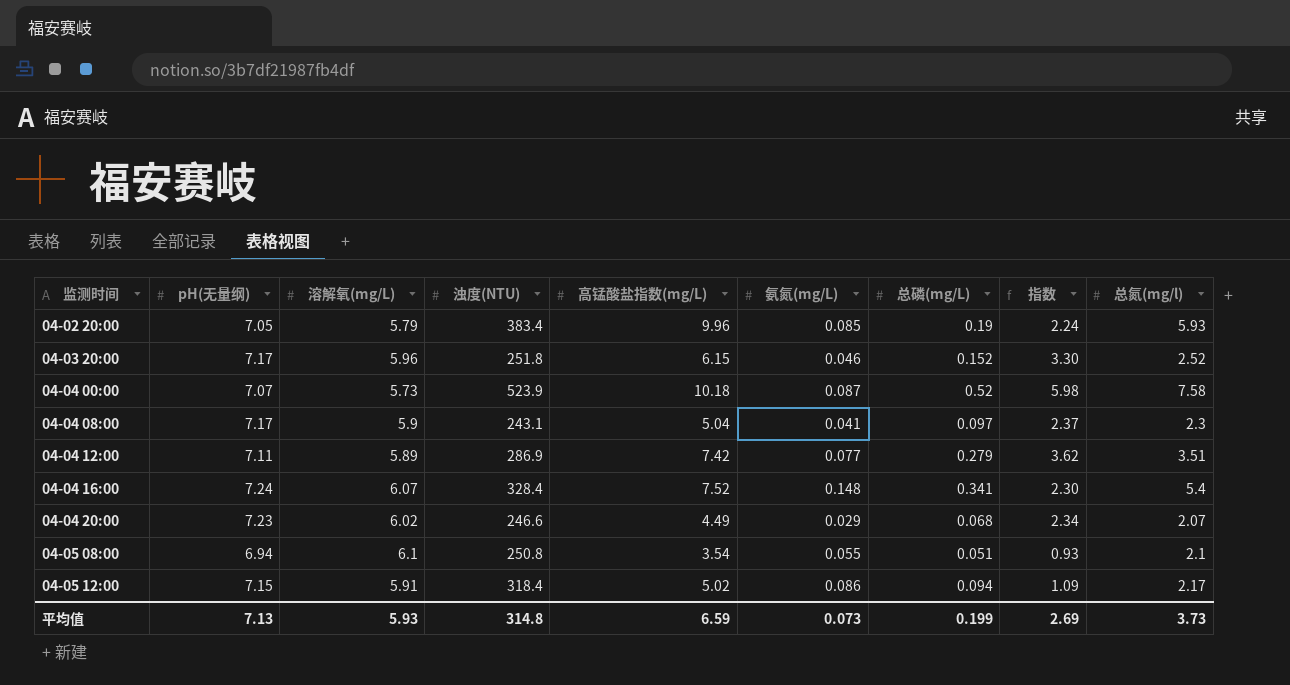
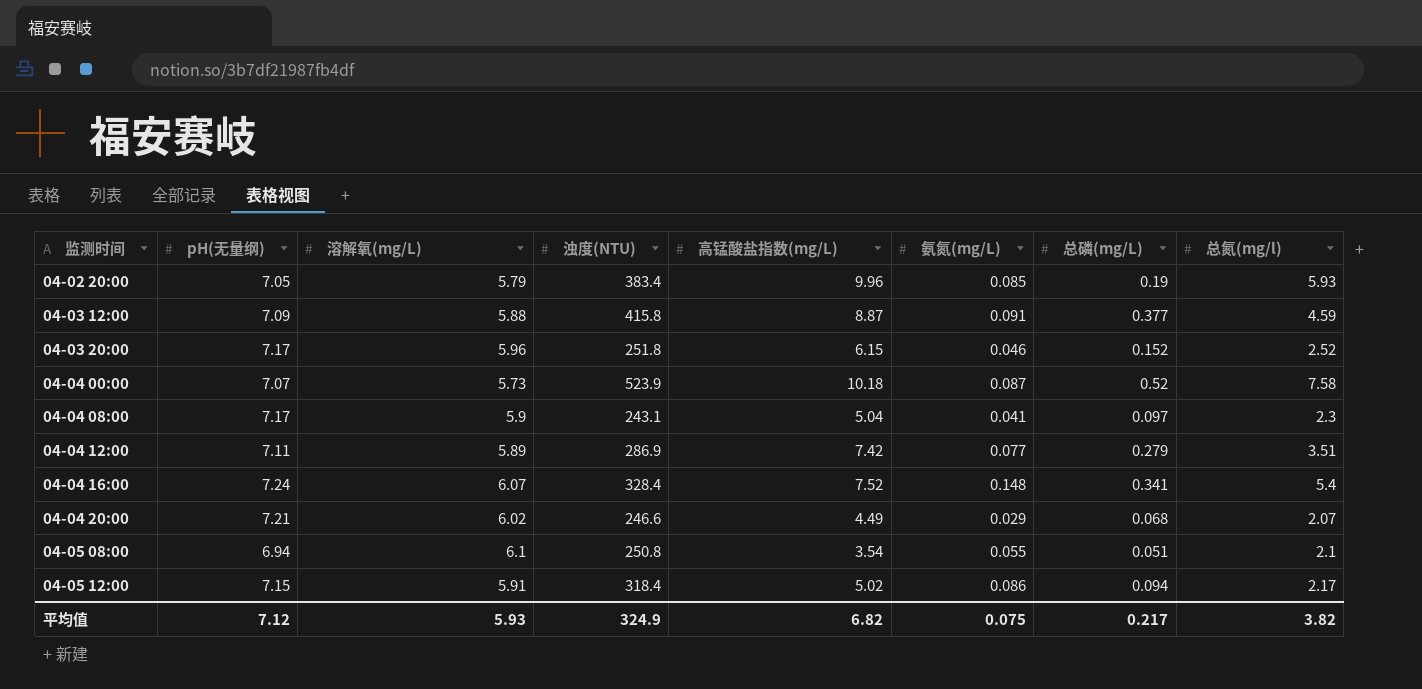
column 指数 | formula: [总磷(mg/L)] / [氨氮(mg/L)] -> none
row 04-03 12:00: none -> 7.09 | 5.88 | 415.8 | 8.87 | 0.091 | 0.377 | 4.59
04-04 20:00 | pH(无量纲): 7.23 -> 7.21
平均值 | pH(无量纲): 7.13 -> 7.12
平均值 | 浊度(NTU): 314.8 -> 324.9
平均值 | 高锰酸盐指数(mg/L): 6.59 -> 6.82
平均值 | 氨氮(mg/L): 0.073 -> 0.075
平均值 | 总磷(mg/L): 0.199 -> 0.217
平均值 | 总氮(mg/l): 3.73 -> 3.82

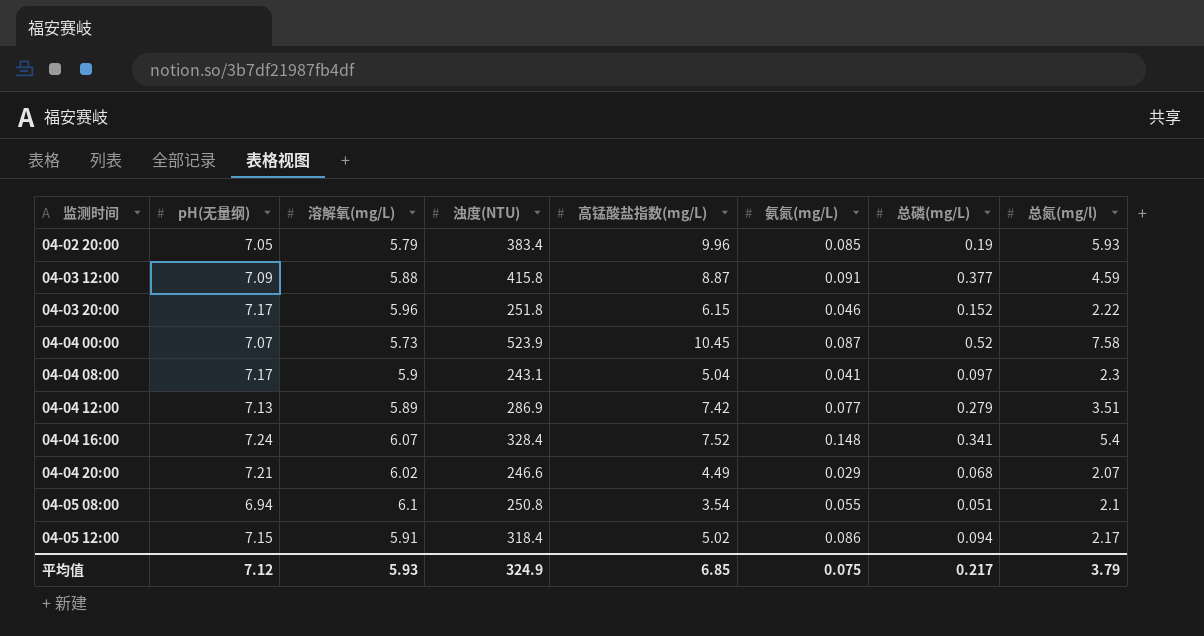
04-03 20:00 | 总氮(mg/l): 2.52 -> 2.22
04-04 00:00 | 高锰酸盐指数(mg/L): 10.18 -> 10.45
04-04 12:00 | pH(无量纲): 7.11 -> 7.13
平均值 | 高锰酸盐指数(mg/L): 6.82 -> 6.85
平均值 | 总氮(mg/l): 3.82 -> 3.79

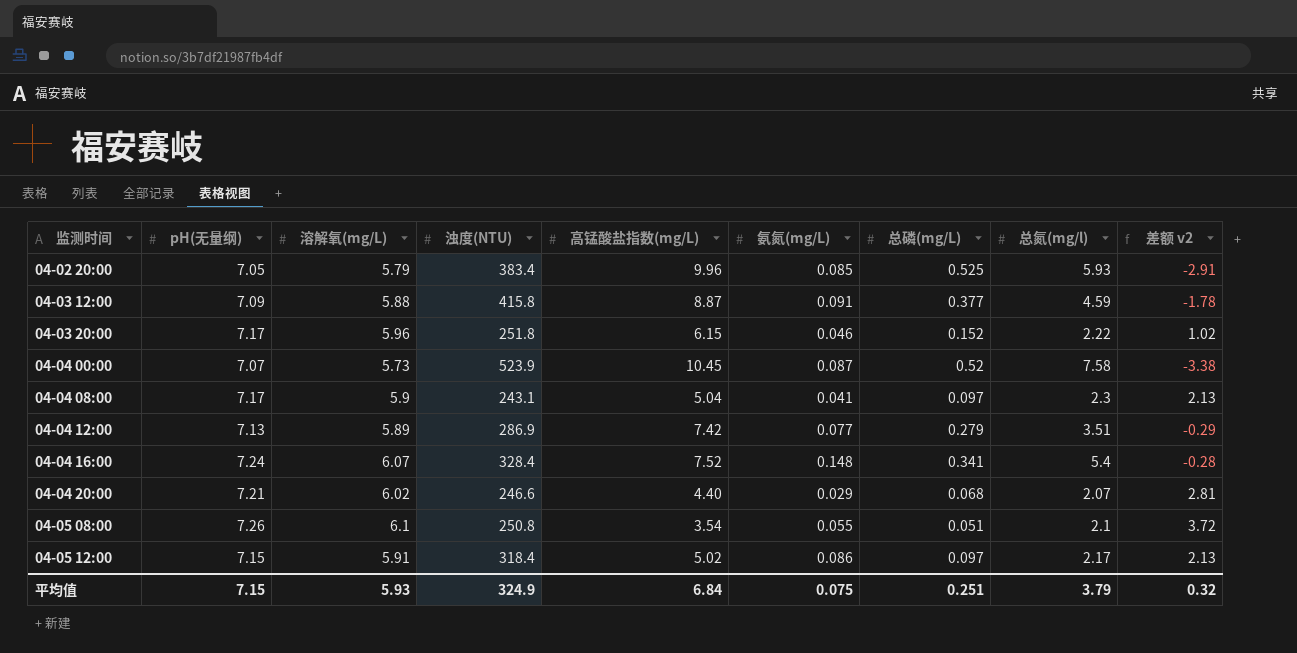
column 差额 v2 | formula: none -> [pH(无量纲)] - [高锰酸盐指数(mg/L)]
04-02 20:00 | 总磷(mg/L): 0.19 -> 0.525
04-04 20:00 | 高锰酸盐指数(mg/L): 4.49 -> 4.40
04-05 08:00 | pH(无量纲): 6.94 -> 7.26
04-05 12:00 | 总磷(mg/L): 0.094 -> 0.097
平均值 | pH(无量纲): 7.12 -> 7.15
平均值 | 高锰酸盐指数(mg/L): 6.85 -> 6.84
平均值 | 总磷(mg/L): 0.217 -> 0.251

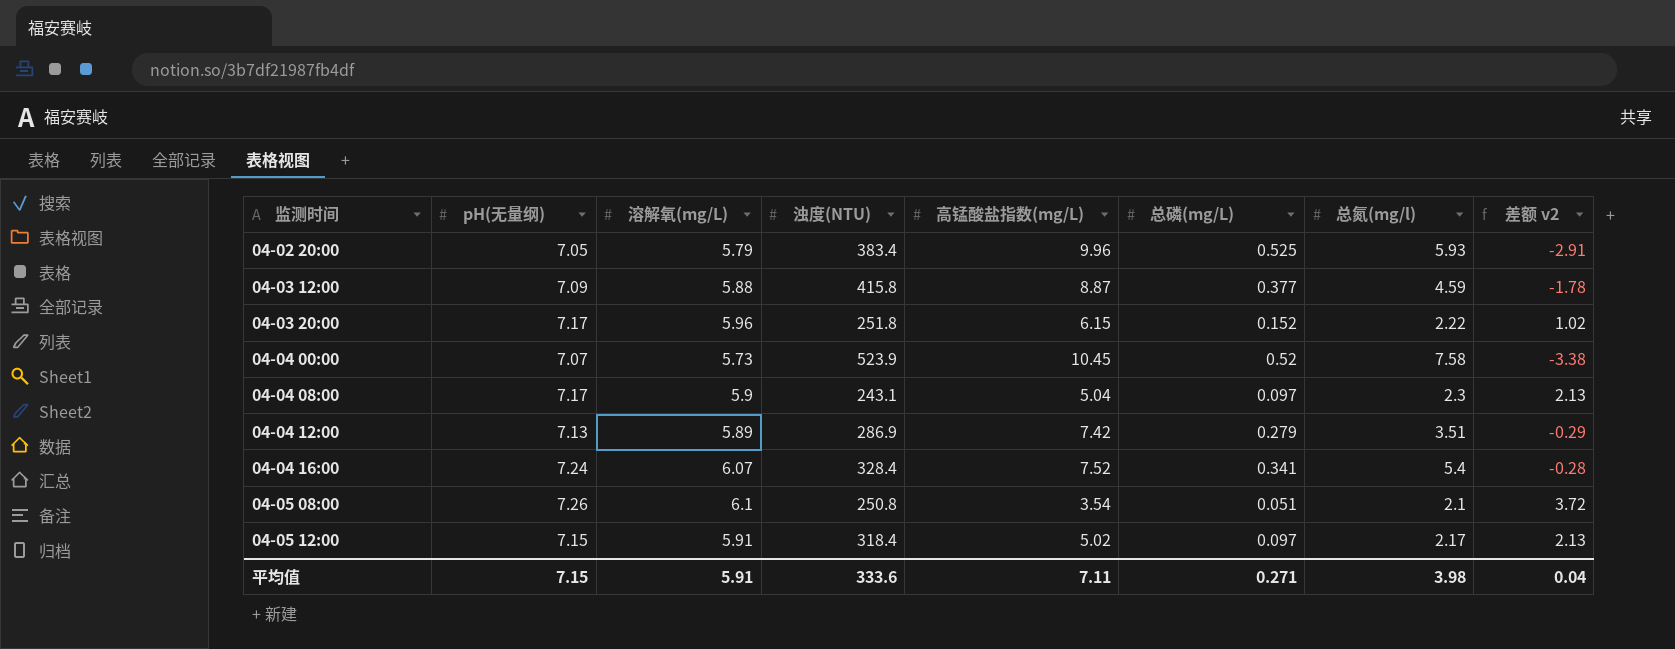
column 氨氮(mg/L) | position: 6 -> none
row 04-04 20:00: 7.21 | 6.02 | 246.6 | 4.40 | 0.029 | 0.068 | 2.07 | 2.81 -> none
平均值 | 溶解氧(mg/L): 5.93 -> 5.91
平均值 | 浊度(NTU): 324.9 -> 333.6
平均值 | 高锰酸盐指数(mg/L): 6.84 -> 7.11
平均值 | 总磷(mg/L): 0.251 -> 0.271
平均值 | 总氮(mg/l): 3.79 -> 3.98
平均值 | 差额 v2: 0.32 -> 0.04

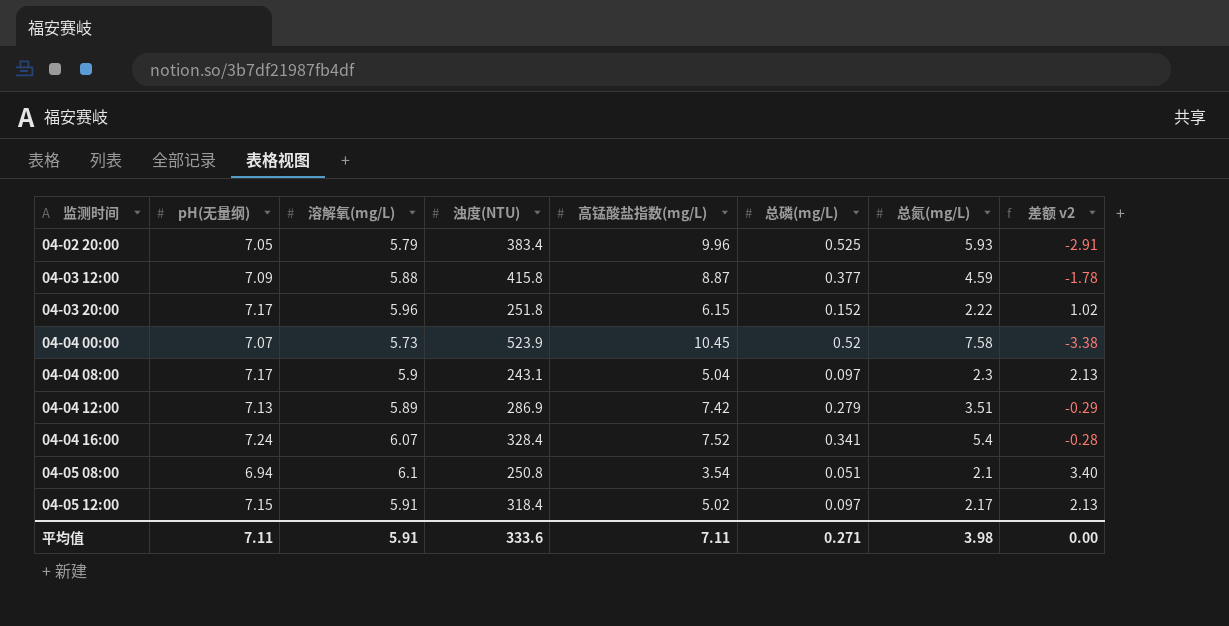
column name: 总氮(mg/l) -> 总氮(mg/L)
04-05 08:00 | pH(无量纲): 7.26 -> 6.94
04-05 08:00 | 差额 v2: 3.72 -> 3.40
平均值 | pH(无量纲): 7.15 -> 7.11
平均值 | 差额 v2: 0.04 -> 0.00

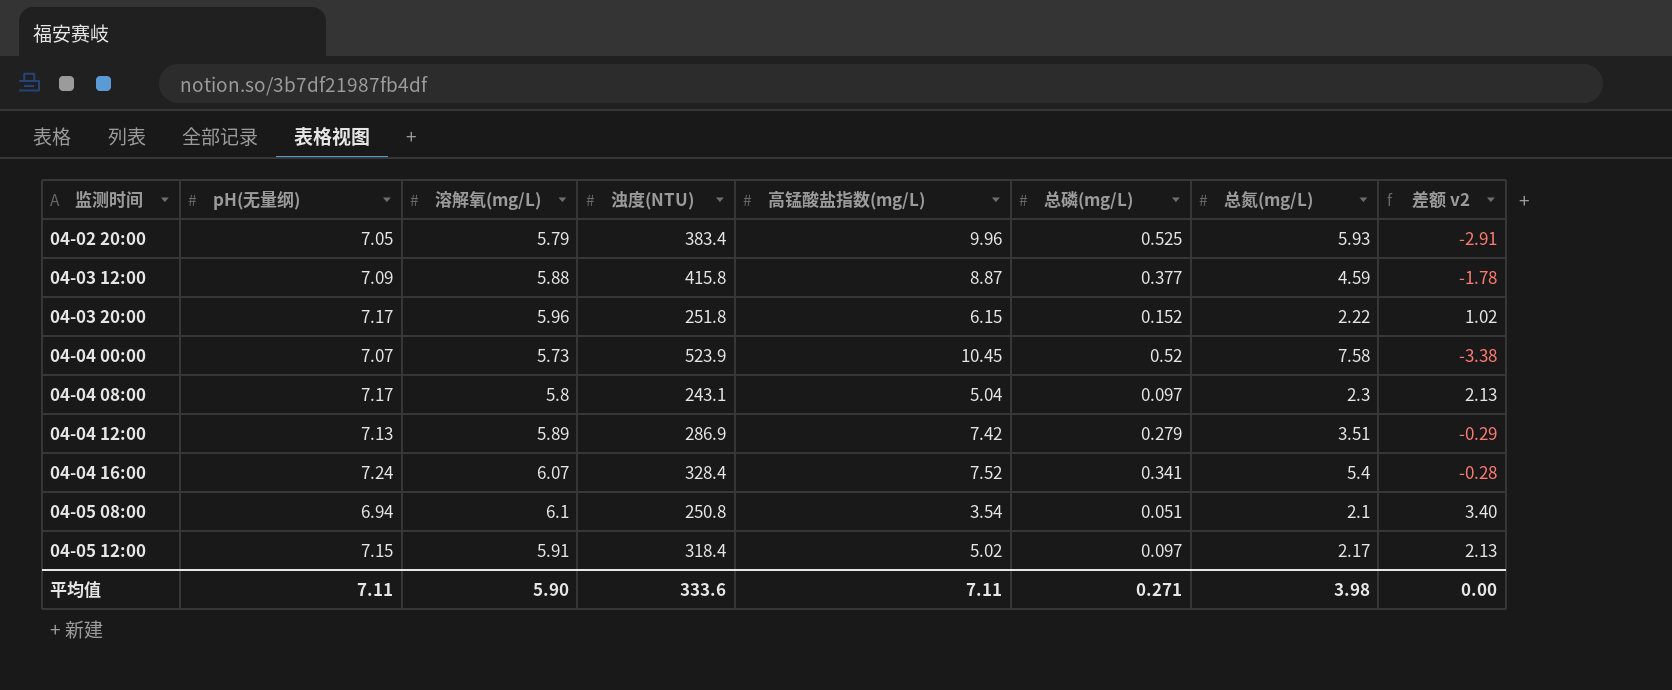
04-04 08:00 | 溶解氧(mg/L): 5.9 -> 5.8
平均值 | 溶解氧(mg/L): 5.91 -> 5.90

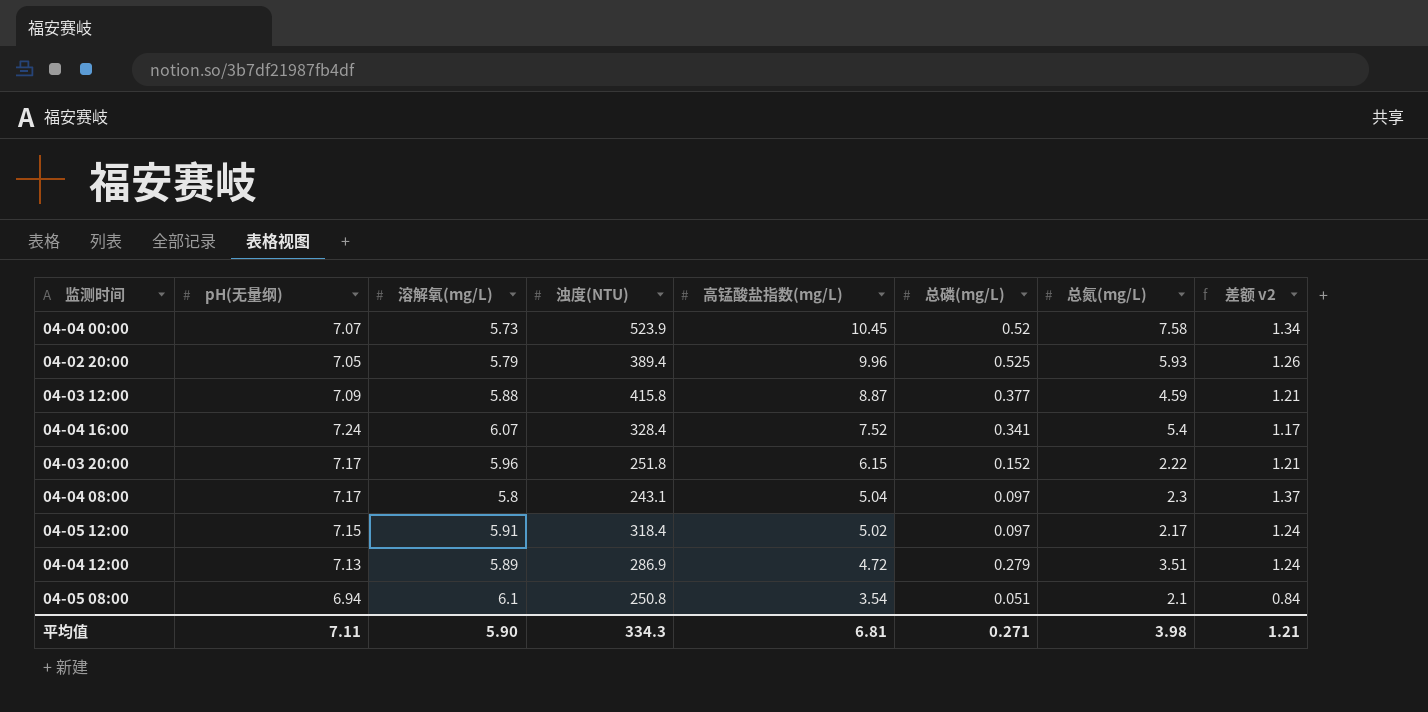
row order: 监测时间 ascending -> 高锰酸盐指数(mg/L) descending
column 差额 v2 | formula: [pH(无量纲)] - [高锰酸盐指数(mg/L)] -> [pH(无量纲)] - [溶解氧(mg/L)]
04-02 20:00 | 浊度(NTU): 383.4 -> 389.4
04-04 12:00 | 高锰酸盐指数(mg/L): 7.42 -> 4.72
平均值 | 浊度(NTU): 333.6 -> 334.3
平均值 | 高锰酸盐指数(mg/L): 7.11 -> 6.81
平均值 | 差额 v2: 0.00 -> 1.21

